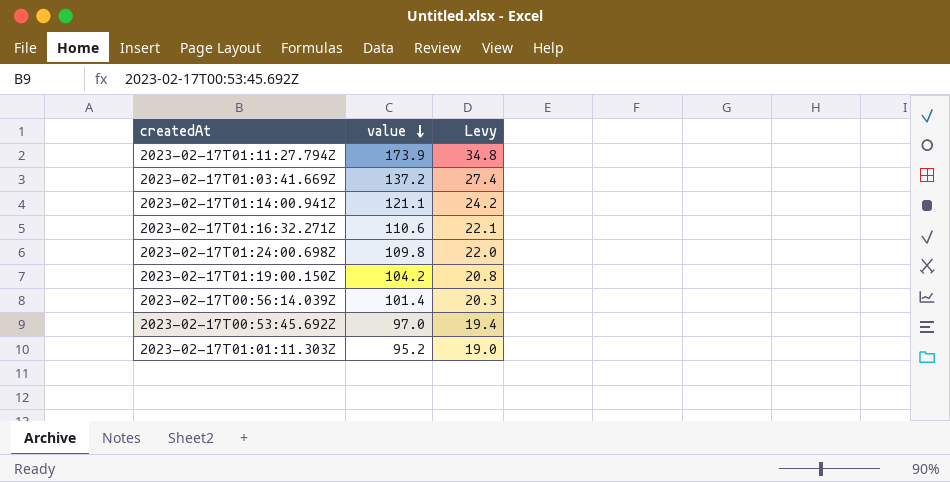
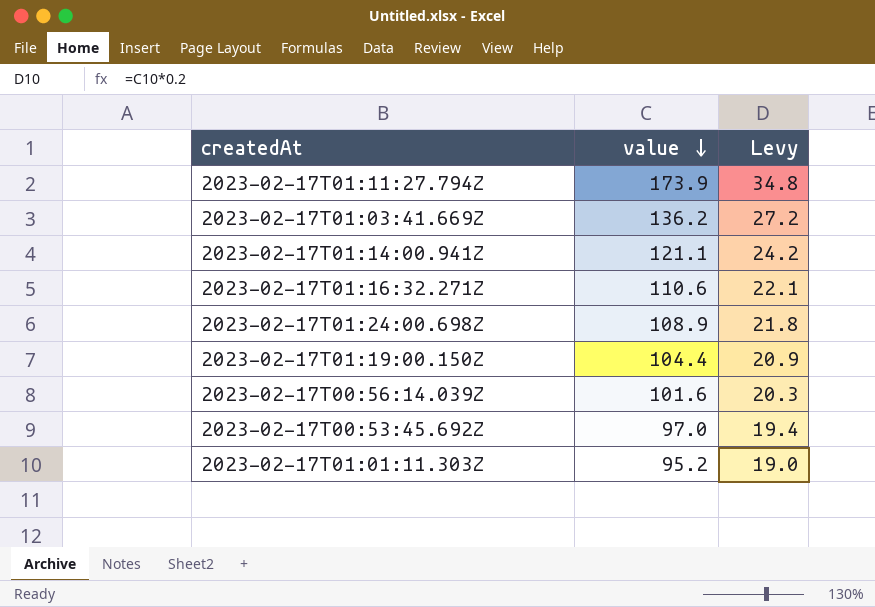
2023-02-17T01:03:41.669Z | value: 137.2 -> 136.2
2023-02-17T01:03:41.669Z | Levy: 27.4 -> 27.2
2023-02-17T01:24:00.698Z | value: 109.8 -> 108.9
2023-02-17T01:24:00.698Z | Levy: 22.0 -> 21.8
2023-02-17T01:19:00.150Z | value: 104.2 -> 104.4
2023-02-17T01:19:00.150Z | Levy: 20.8 -> 20.9
2023-02-17T00:56:14.039Z | value: 101.4 -> 101.6

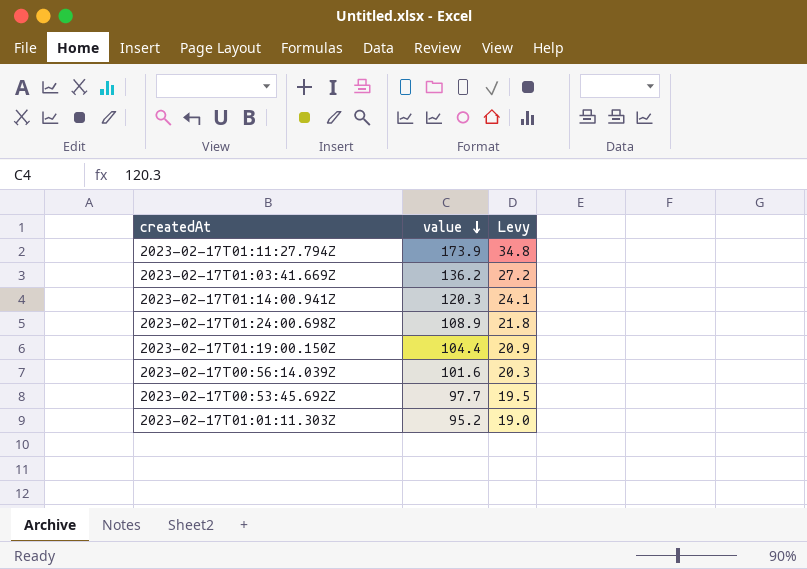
row 2023-02-17T01:16:32.271Z: 110.6 | 22.1 -> none
2023-02-17T01:14:00.941Z | value: 121.1 -> 120.3
2023-02-17T01:14:00.941Z | Levy: 24.2 -> 24.1
2023-02-17T00:53:45.692Z | value: 97.0 -> 97.7
2023-02-17T00:53:45.692Z | Levy: 19.4 -> 19.5

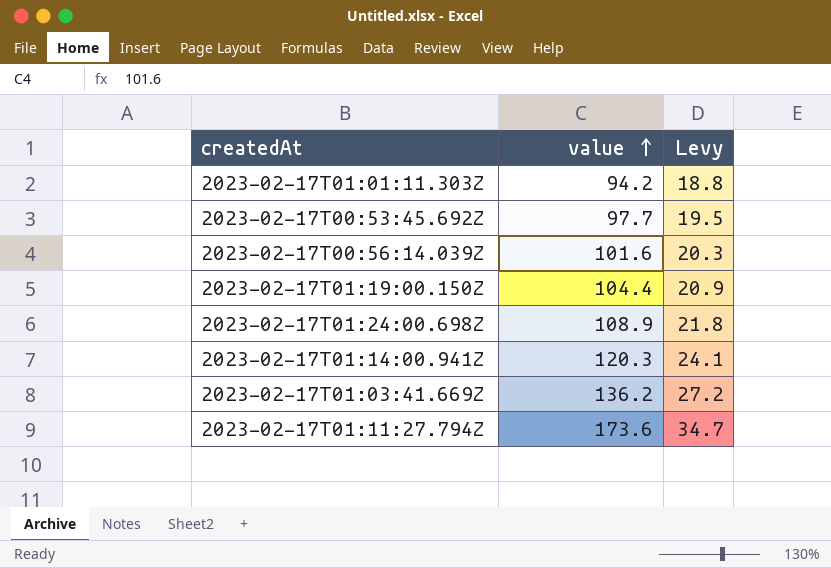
row order: value descending -> value ascending
2023-02-17T01:01:11.303Z | value: 95.2 -> 94.2
2023-02-17T01:01:11.303Z | Levy: 19.0 -> 18.8
2023-02-17T01:11:27.794Z | value: 173.9 -> 173.6
2023-02-17T01:11:27.794Z | Levy: 34.8 -> 34.7

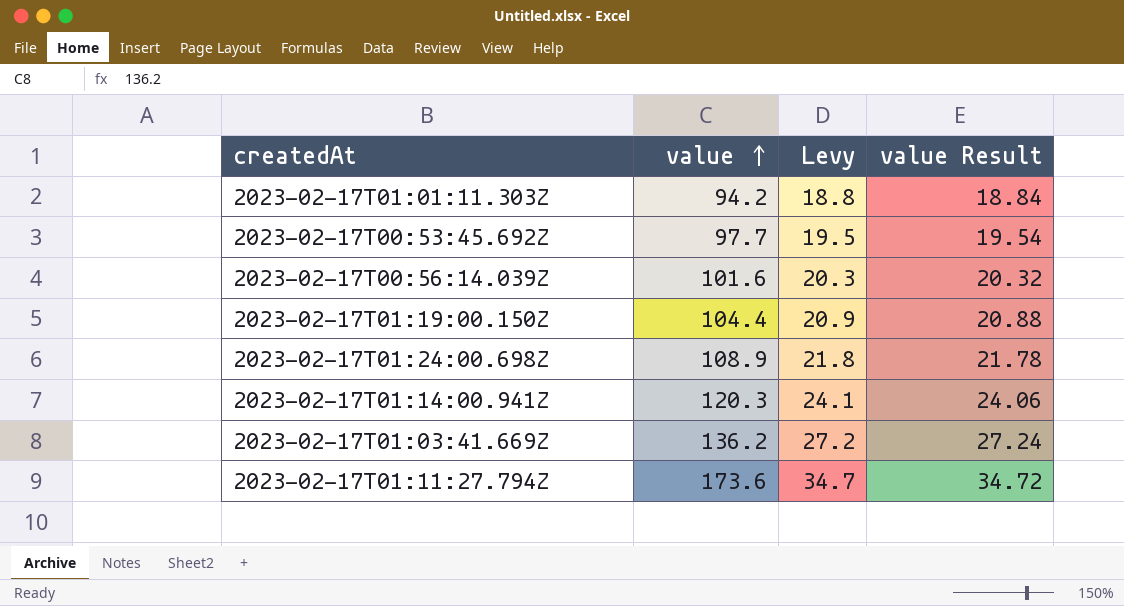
column value Result | formula: none -> [value] * 0.2

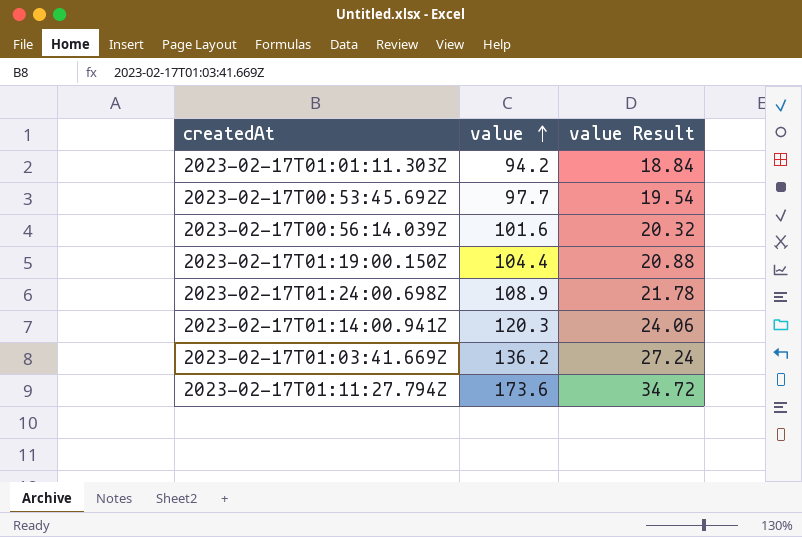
column Levy | formula: [value] * 0.2 -> none

